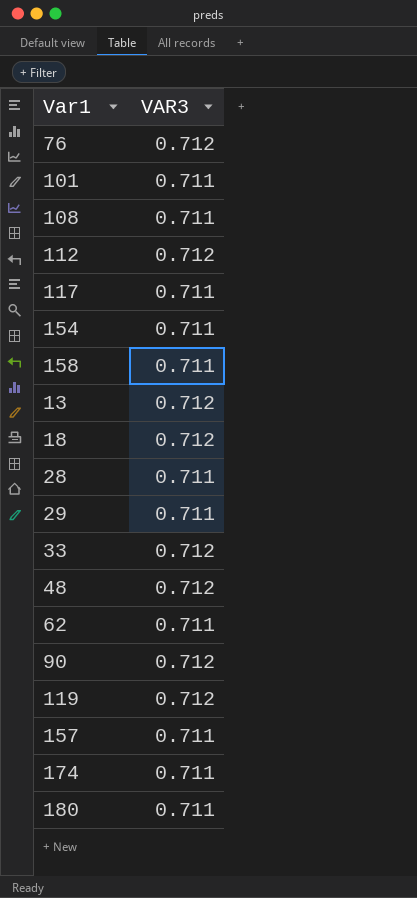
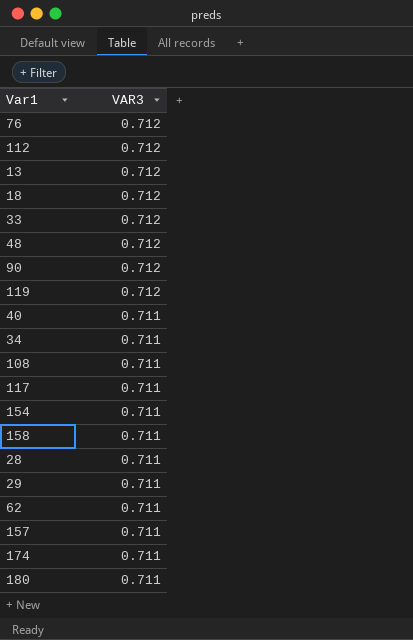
row order: none -> VAR3 descending
row 101: 0.711 -> none
row 40: none -> 0.711
row 34: none -> 0.711

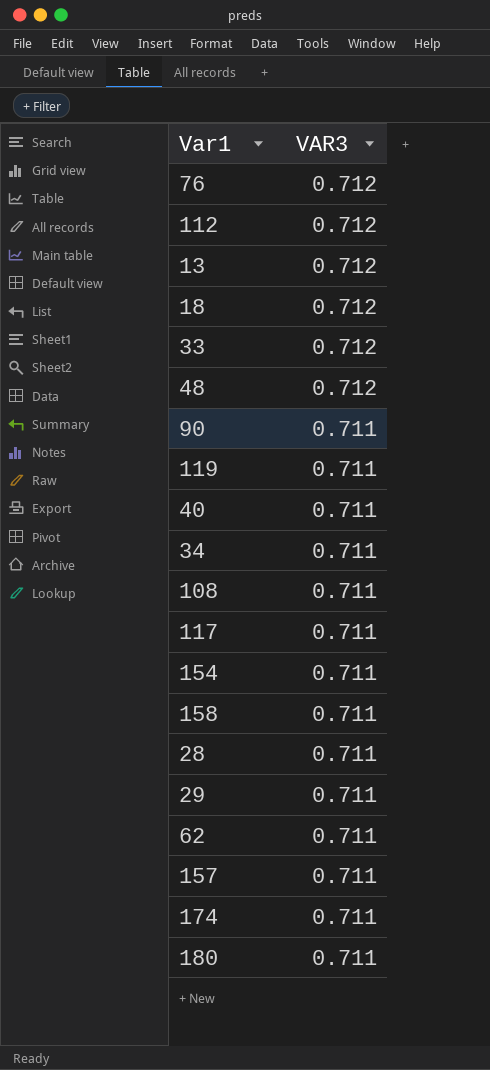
90 | VAR3: 0.712 -> 0.711
119 | VAR3: 0.712 -> 0.711

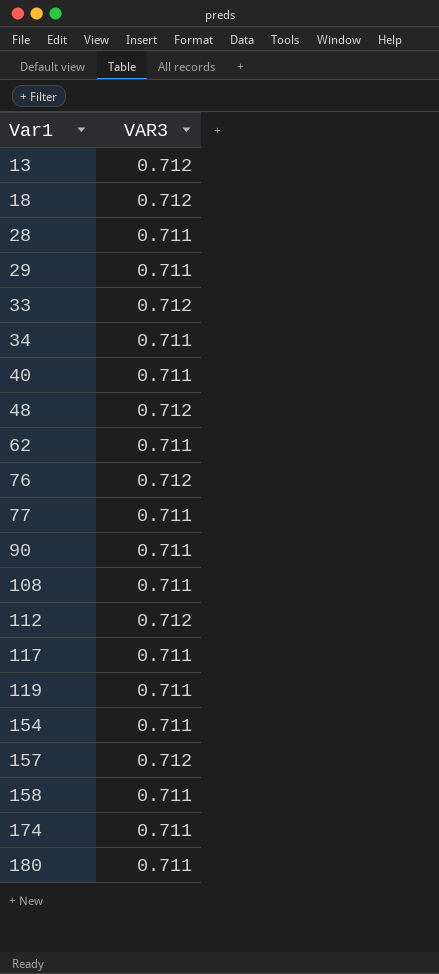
row order: VAR3 descending -> Var1 ascending
row 77: none -> 0.711
157 | VAR3: 0.711 -> 0.712

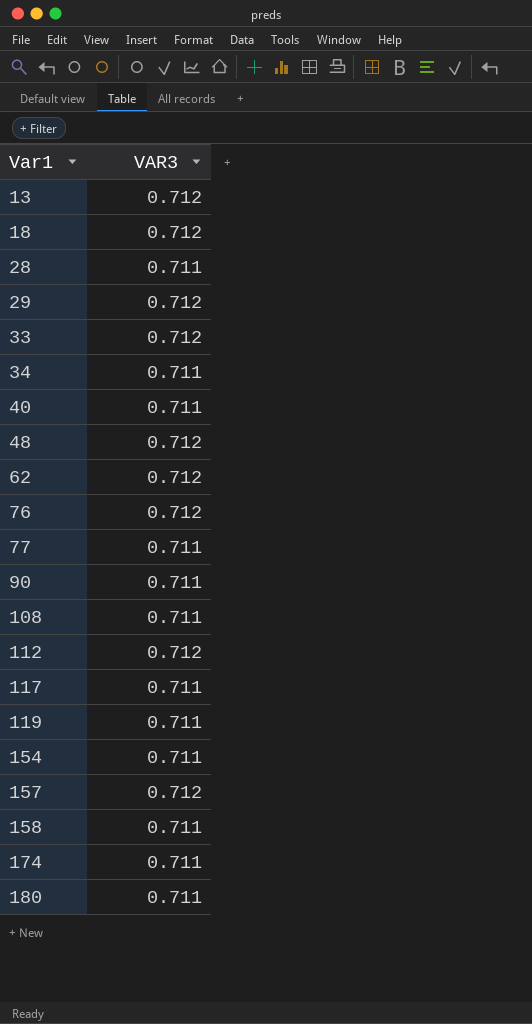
29 | VAR3: 0.711 -> 0.712
62 | VAR3: 0.711 -> 0.712

